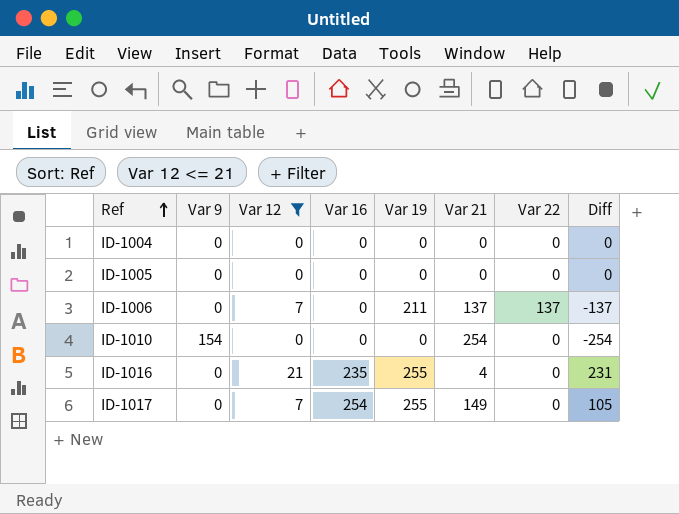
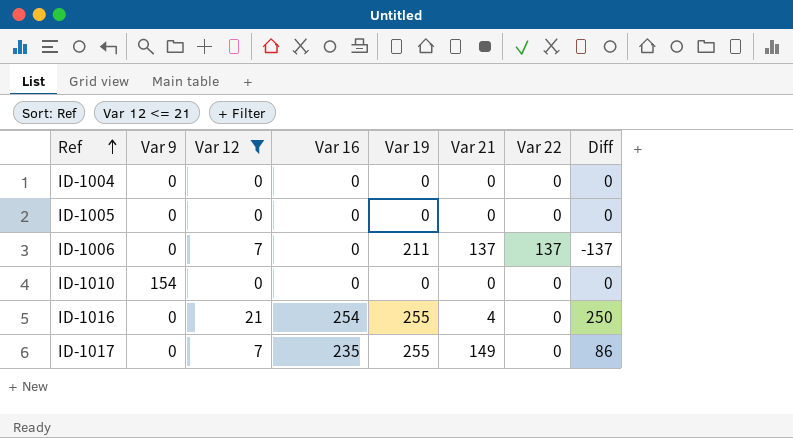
ID-1010 | Var 21: 254 -> 0
ID-1010 | Diff: -254 -> 0
ID-1016 | Var 16: 235 -> 254
ID-1016 | Diff: 231 -> 250
ID-1017 | Var 16: 254 -> 235
ID-1017 | Diff: 105 -> 86

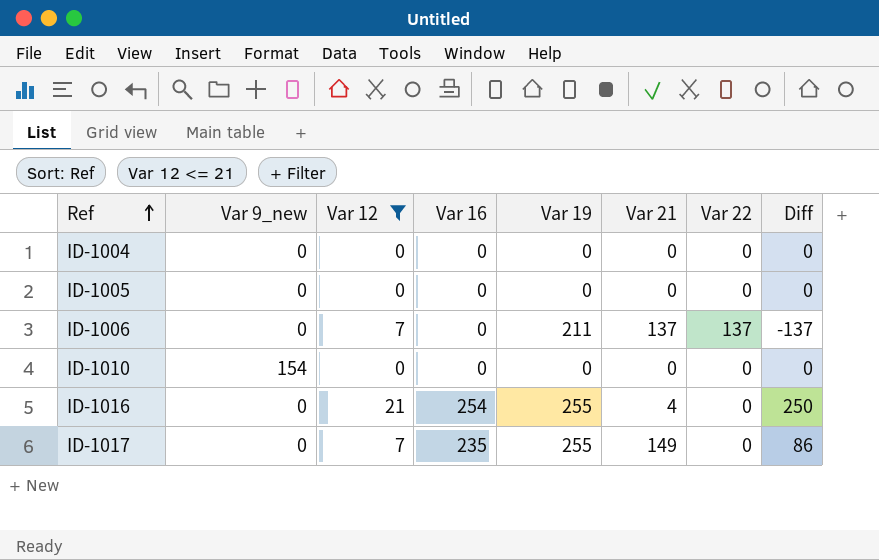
column name: Var 9 -> Var 9_new

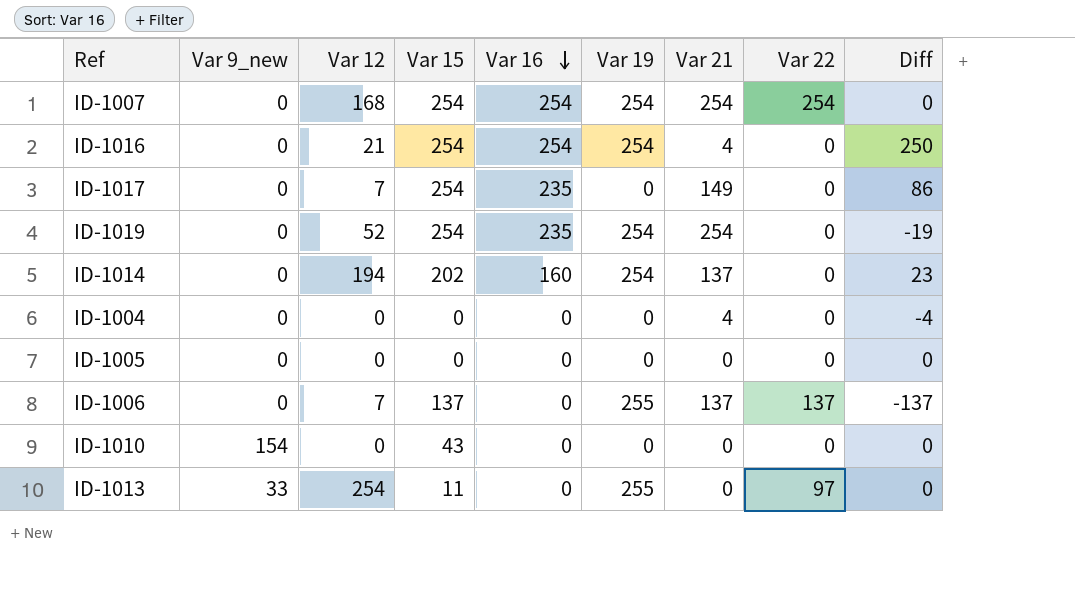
filter: Var 12 <= 21 -> none
row order: Ref ascending -> Var 16 descending
column Var 15 | position: none -> 4
ID-1016 | Var 19: 255 -> 254
ID-1017 | Var 19: 255 -> 0
ID-1004 | Var 21: 0 -> 4
ID-1004 | Diff: 0 -> -4
ID-1006 | Var 19: 211 -> 255

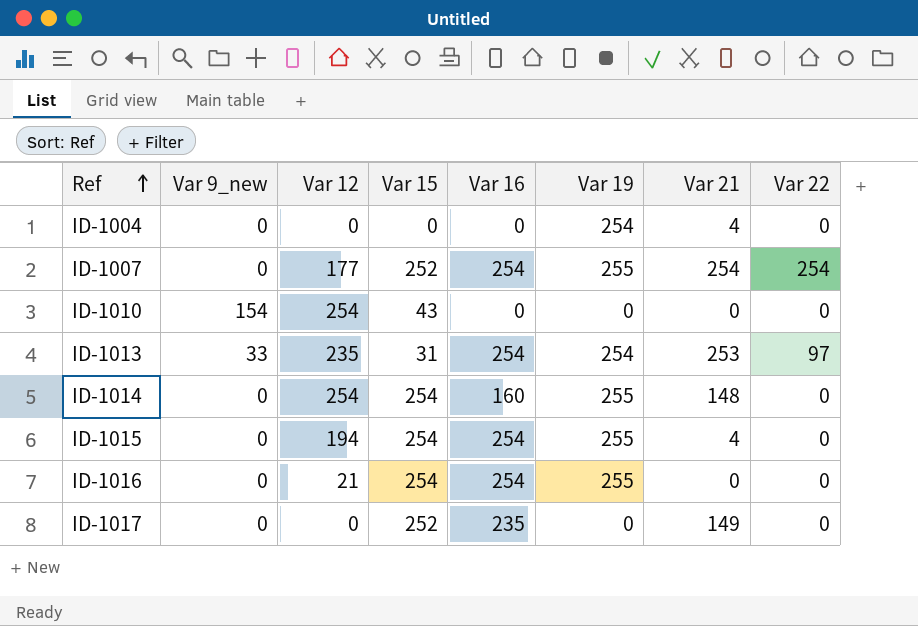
row order: Var 16 descending -> Ref ascending
column Diff | formula: [Var 16] - [Var 21] -> none
row ID-1019: 0 | 52 | 254 | 235 | 254 | 254 | 0 | -19 -> none
row ID-1005: 0 | 0 | 0 | 0 | 0 | 0 | 0 | 0 -> none
row ID-1006: 0 | 7 | 137 | 0 | 255 | 137 | 137 | -137 -> none
ID-1004 | Var 19: 0 -> 254
ID-1007 | Var 12: 168 -> 177
ID-1007 | Var 15: 254 -> 252
ID-1007 | Var 19: 254 -> 255
ID-1010 | Var 12: 0 -> 254
ID-1013 | Var 12: 254 -> 235
ID-1013 | Var 15: 11 -> 31
ID-1013 | Var 16: 0 -> 254
ID-1013 | Var 19: 255 -> 254
ID-1013 | Var 21: 0 -> 253
ID-1014 | Var 12: 194 -> 254
ID-1014 | Var 15: 202 -> 254
ID-1014 | Var 19: 254 -> 255
ID-1014 | Var 21: 137 -> 148
row ID-1015: none -> 0 | 194 | 254 | 254 | 255 | 4 | 0
ID-1016 | Var 19: 254 -> 255
ID-1016 | Var 21: 4 -> 0
ID-1017 | Var 12: 7 -> 0
ID-1017 | Var 15: 254 -> 252

